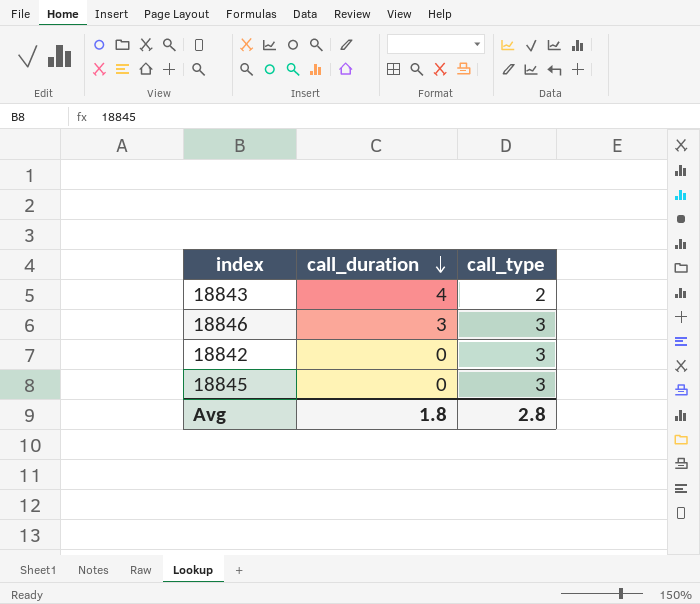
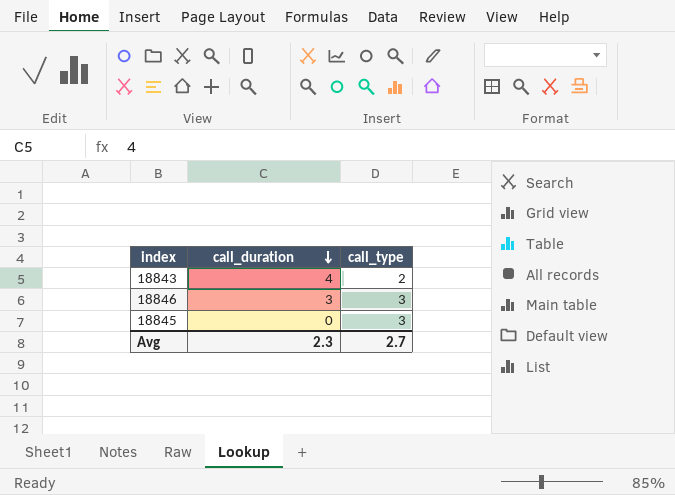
row 18842: 0 | 3 -> none
Avg | call_duration: 1.8 -> 2.3
Avg | call_type: 2.8 -> 2.7

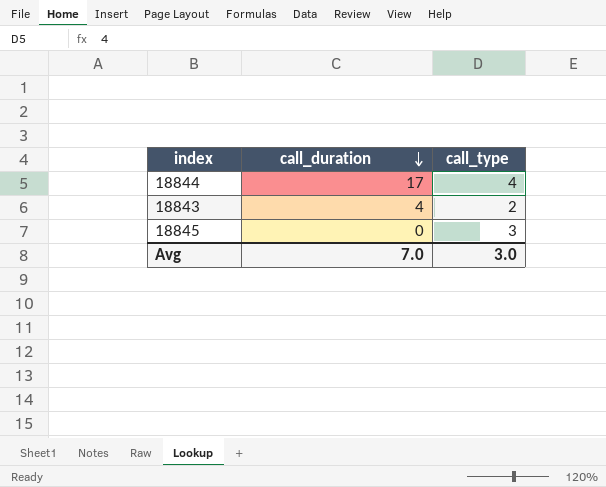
row 18846: 3 | 3 -> none
row 18844: none -> 17 | 4
Avg | call_duration: 2.3 -> 7.0
Avg | call_type: 2.7 -> 3.0

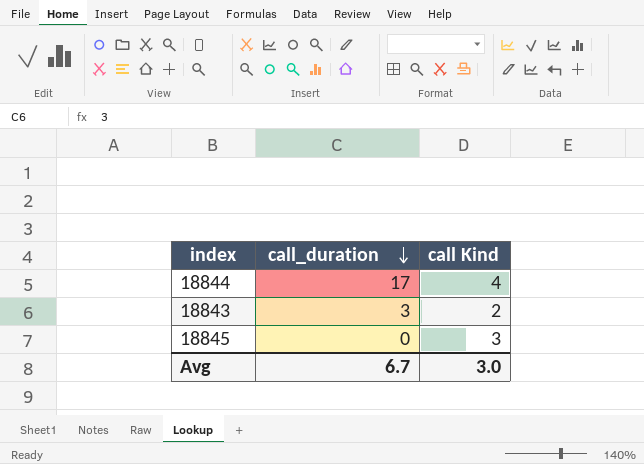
column name: call_type -> call Kind
18843 | call_duration: 4 -> 3
Avg | call_duration: 7.0 -> 6.7

